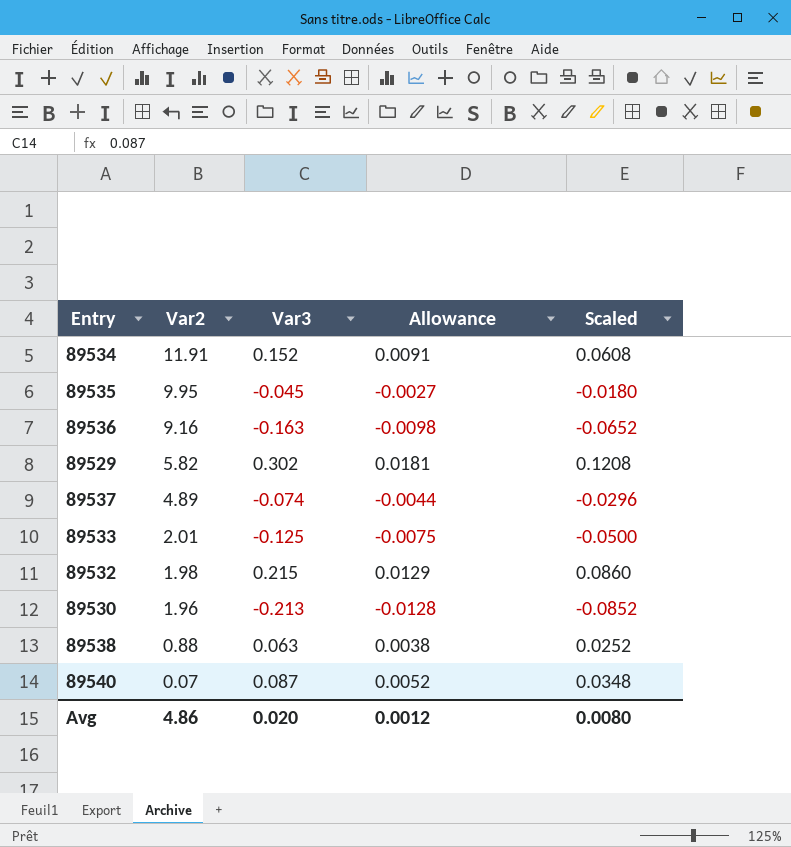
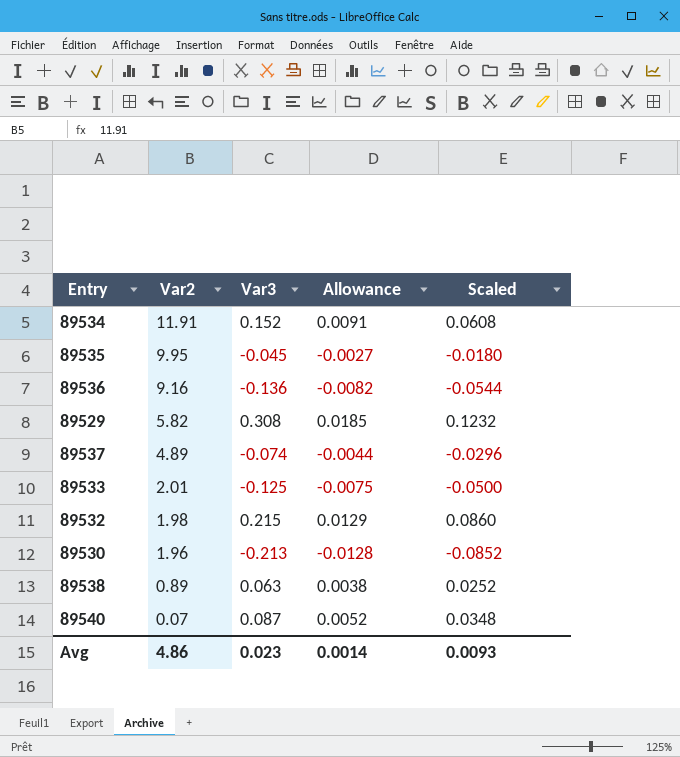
89536 | Var3: -0.163 -> -0.136
89536 | Allowance: -0.0098 -> -0.0082
89536 | Scaled: -0.0652 -> -0.0544
89529 | Var3: 0.302 -> 0.308
89529 | Allowance: 0.0181 -> 0.0185
89529 | Scaled: 0.1208 -> 0.1232
89538 | Var2: 0.88 -> 0.89
Avg | Var3: 0.020 -> 0.023
Avg | Allowance: 0.0012 -> 0.0014
Avg | Scaled: 0.0080 -> 0.0093

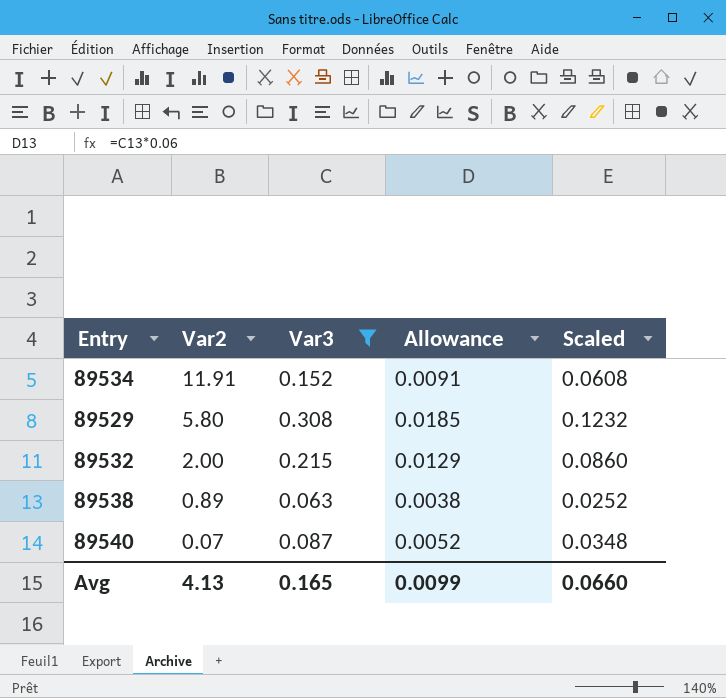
filter: none -> Var3 >= 0.063
89529 | Var2: 5.82 -> 5.80
89532 | Var2: 1.98 -> 2.00
Avg | Var2: 4.86 -> 4.13
Avg | Var3: 0.023 -> 0.165
Avg | Allowance: 0.0014 -> 0.0099
Avg | Scaled: 0.0093 -> 0.0660

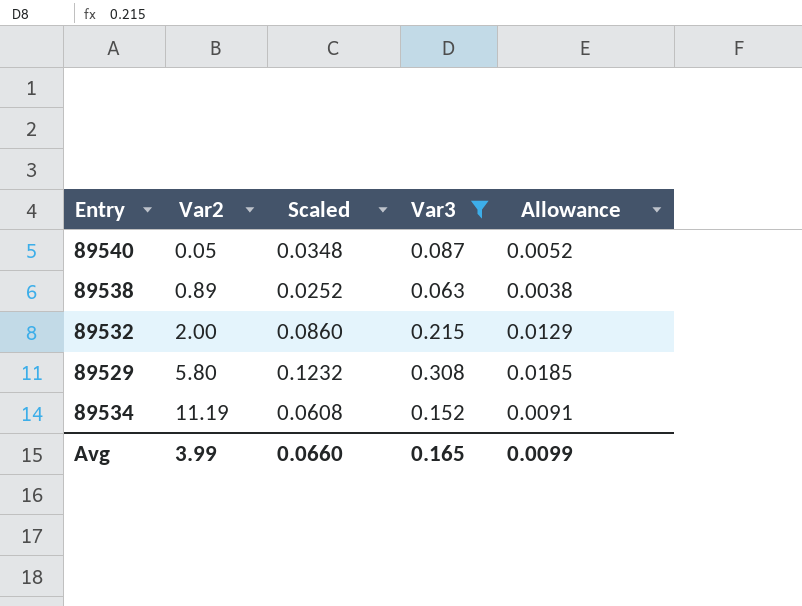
row order: Var2 descending -> Var2 ascending
column Scaled | position: 5 -> 3
89540 | Var2: 0.07 -> 0.05
89534 | Var2: 11.91 -> 11.19
Avg | Var2: 4.13 -> 3.99

